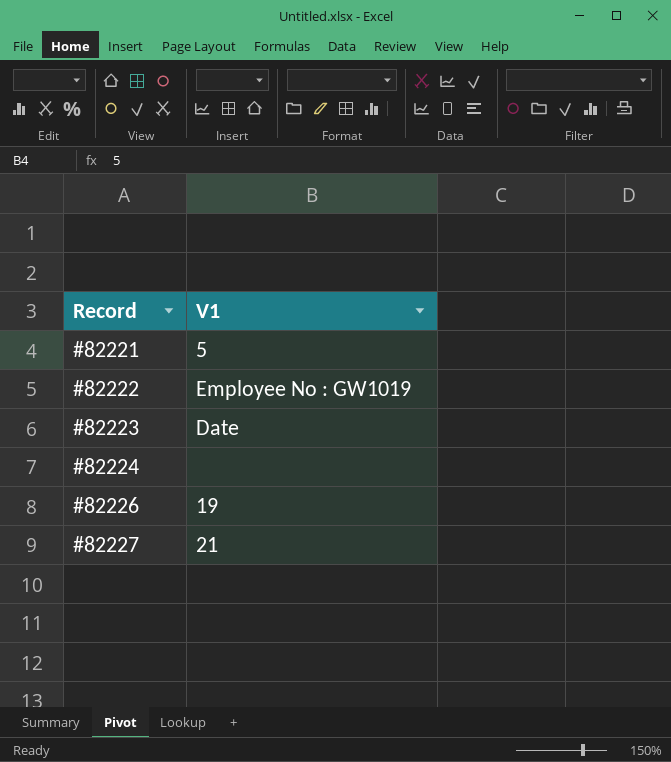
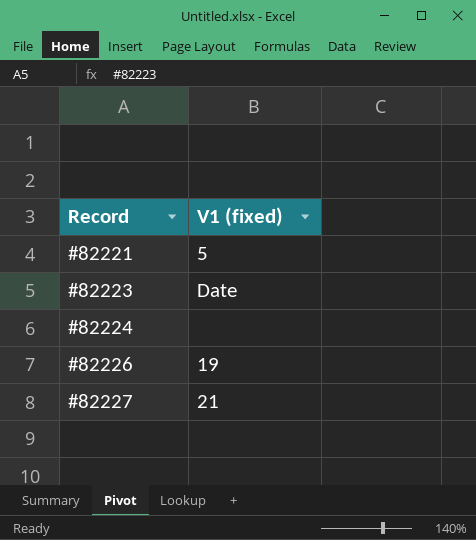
column name: V1 -> V1 (fixed)
row #82222: Employee No : GW1019 -> none

